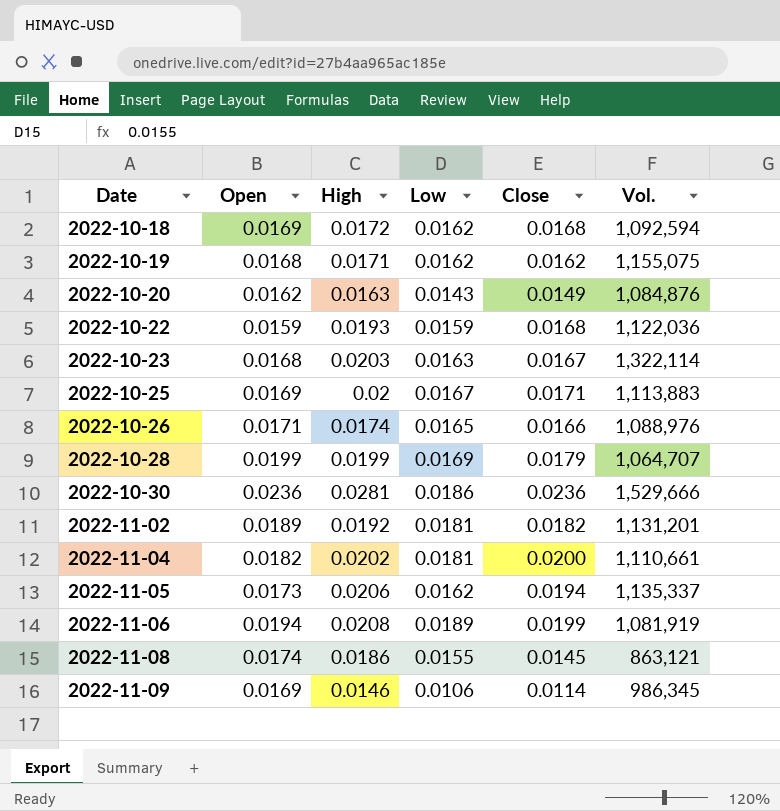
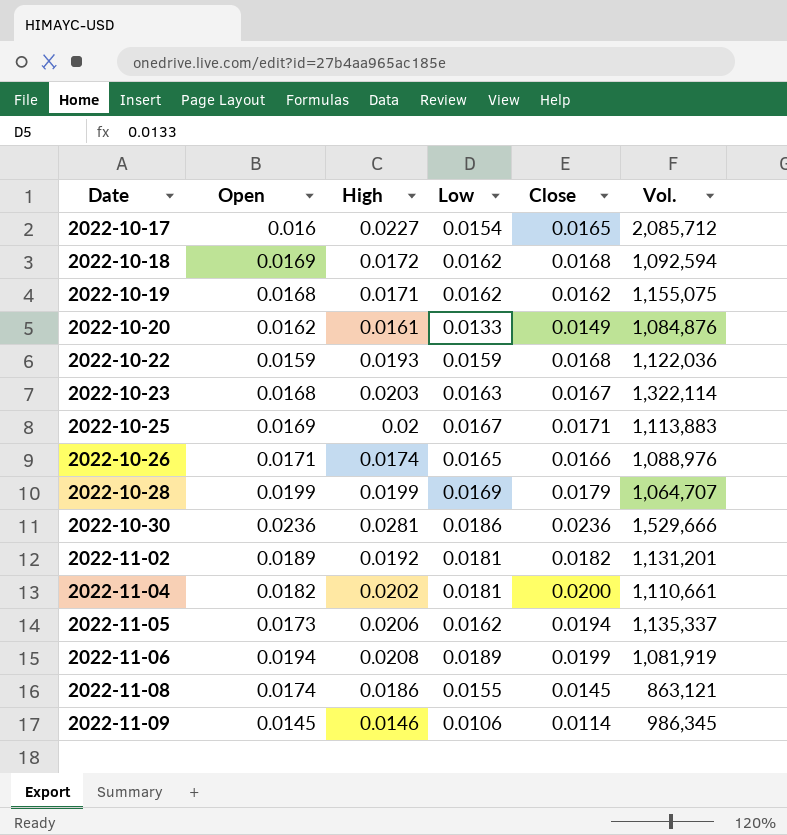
row 2022-10-17: none -> 0.016 | 0.0227 | 0.0154 | 0.0165 | 2,085,712
2022-10-20 | High: 0.0163 -> 0.0161
2022-10-20 | Low: 0.0143 -> 0.0133
2022-11-09 | Open: 0.0169 -> 0.0145

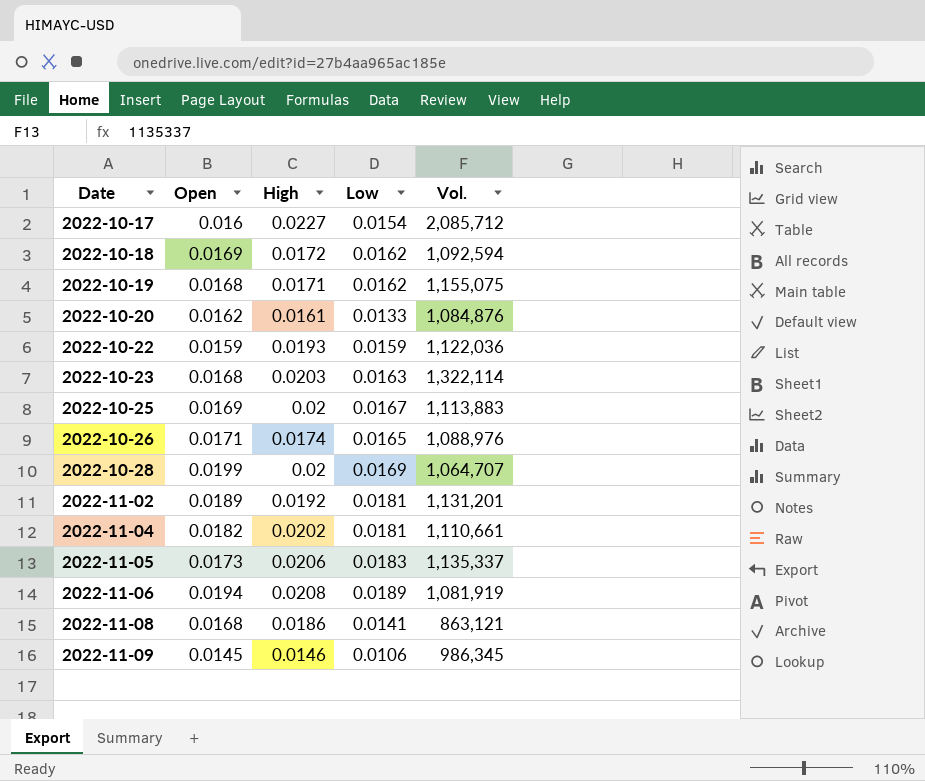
column Close | position: 5 -> none
row 2022-10-30: 0.0236 | 0.0281 | 0.0186 | 0.0236 | 1,529,666 -> none
2022-10-28 | High: 0.0199 -> 0.02
2022-11-05 | Low: 0.0162 -> 0.0183
2022-11-08 | Open: 0.0174 -> 0.0168
2022-11-08 | Low: 0.0155 -> 0.0141

